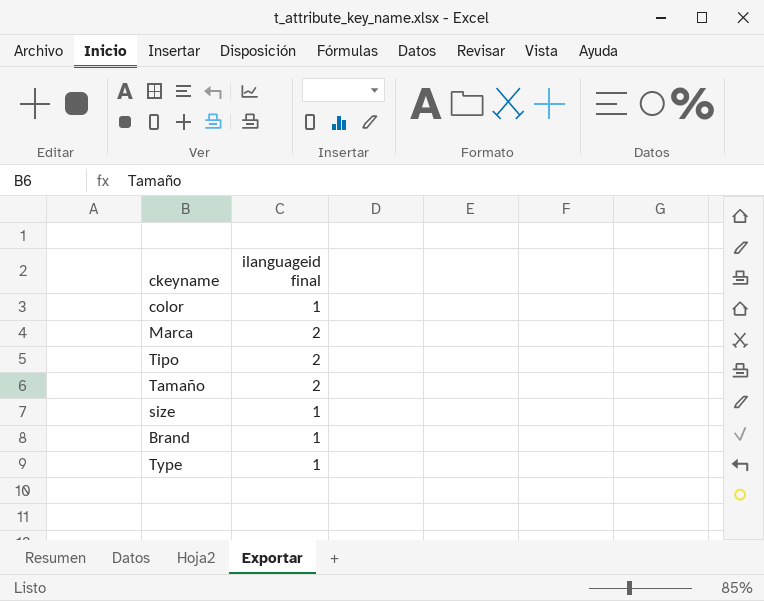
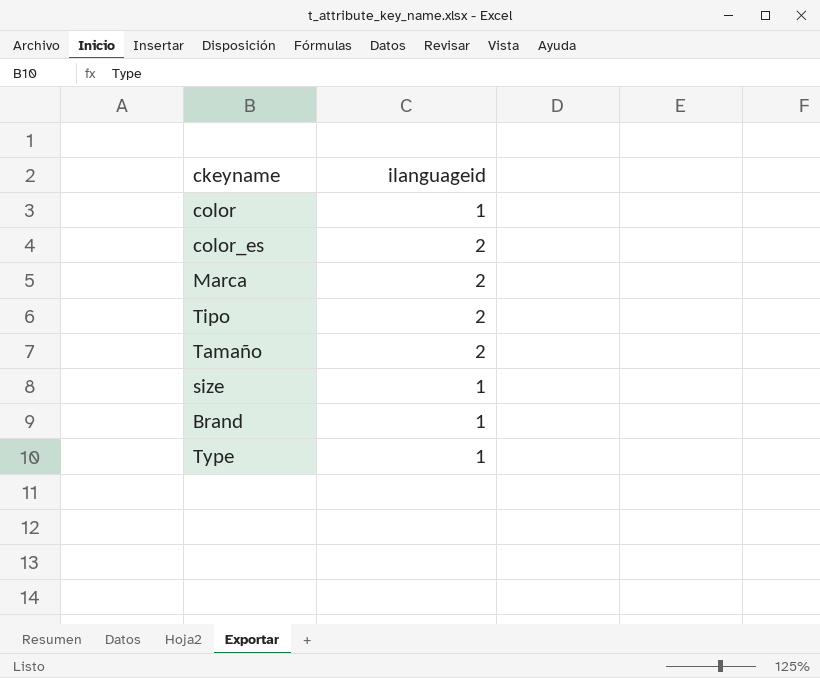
column name: ilanguageid final -> ilanguageid
row color_es: none -> 2

